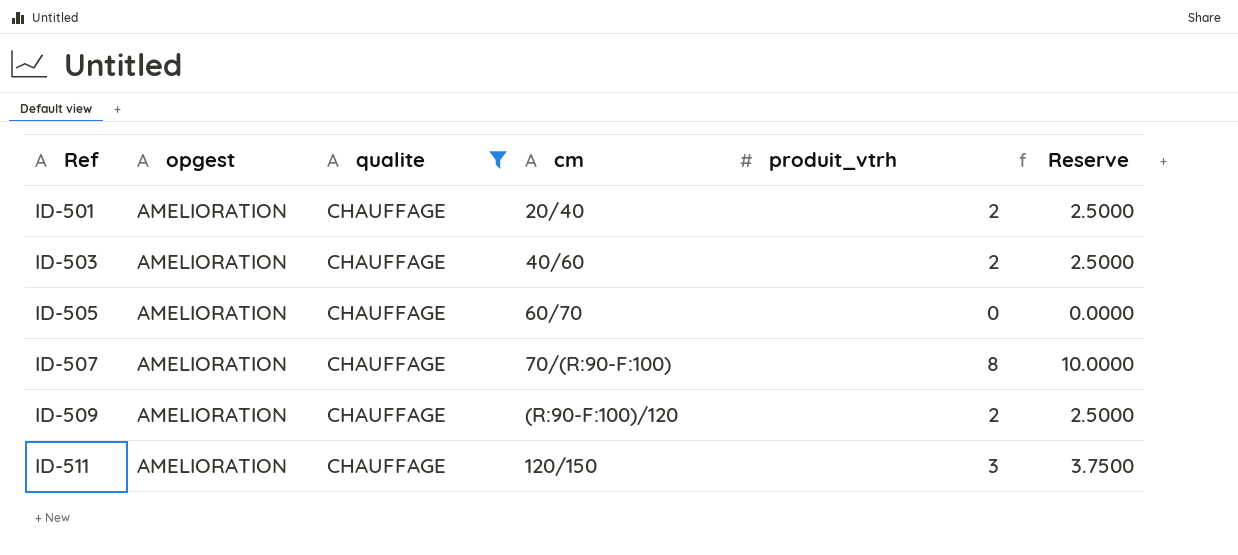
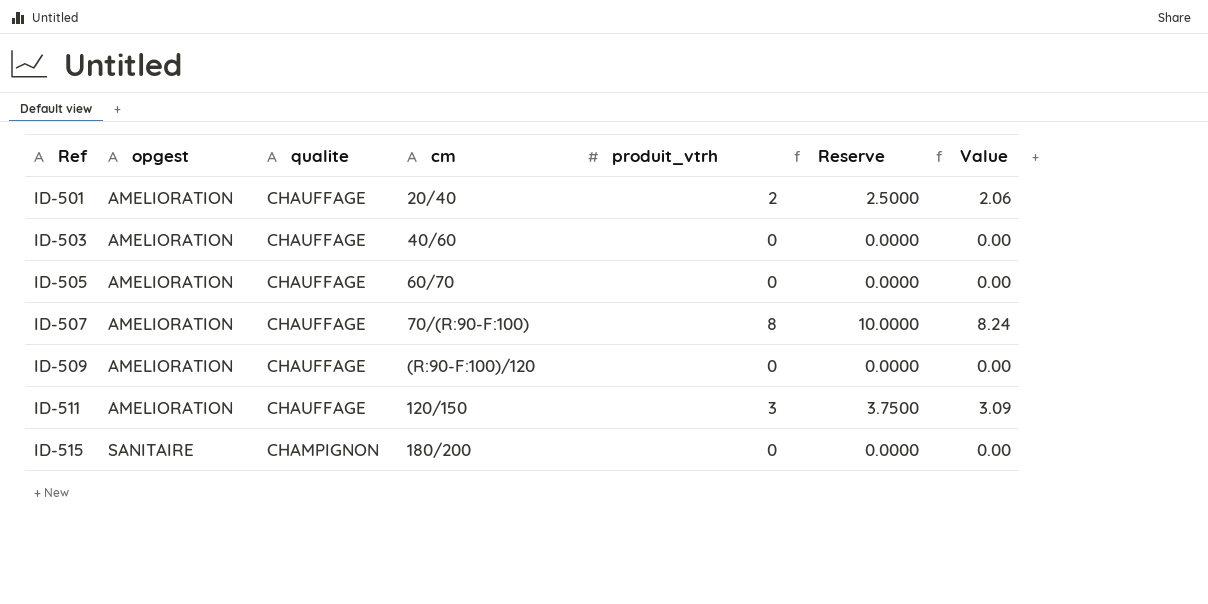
filter: qualite = CHAUFFAGE -> none
column Value | formula: none -> [produit_vtrh] * 1.03
ID-503 | produit_vtrh: 2 -> 0
ID-503 | Reserve: 2.5000 -> 0.0000
ID-509 | produit_vtrh: 2 -> 0
ID-509 | Reserve: 2.5000 -> 0.0000

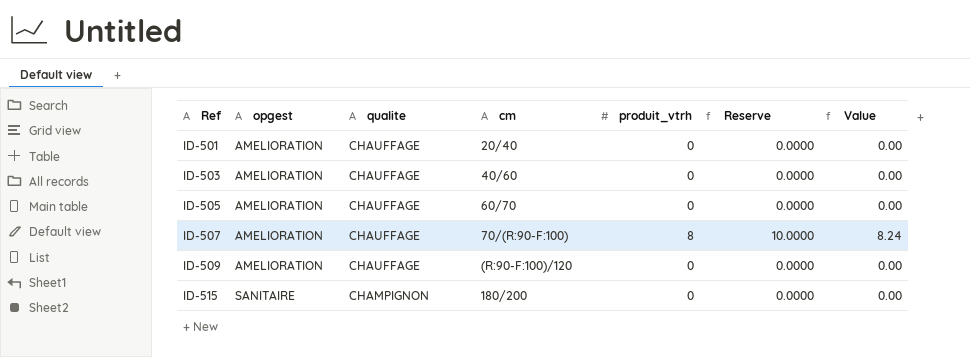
row ID-511: AMELIORATION | CHAUFFAGE | 120/150 | 3 | 3.7500 | 3.09 -> none
ID-501 | produit_vtrh: 2 -> 0
ID-501 | Reserve: 2.5000 -> 0.0000
ID-501 | Value: 2.06 -> 0.00

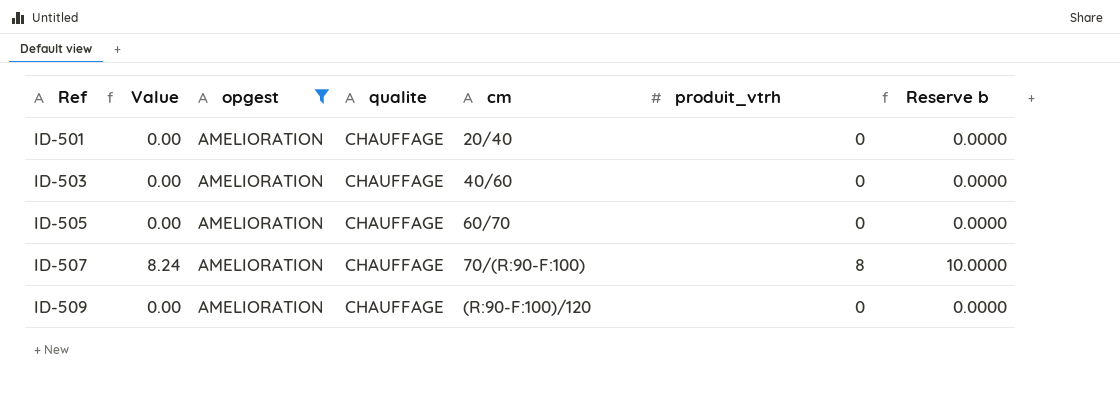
filter: none -> opgest = AMELIORATION
column Value | position: 7 -> 2
column name: Reserve -> Reserve b

